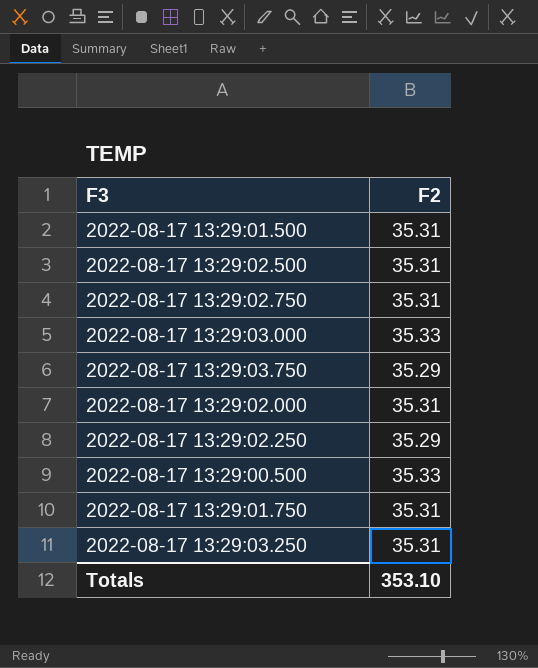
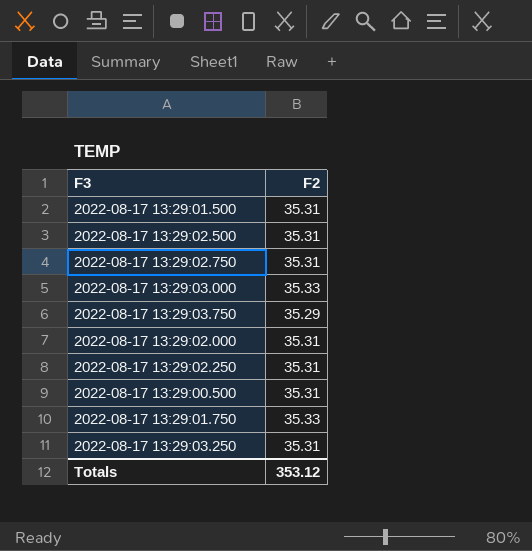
2022-08-17 13:29:02.250 | F2: 35.29 -> 35.31
2022-08-17 13:29:00.500 | F2: 35.33 -> 35.31
2022-08-17 13:29:01.750 | F2: 35.31 -> 35.33
Totals | F2: 353.10 -> 353.12

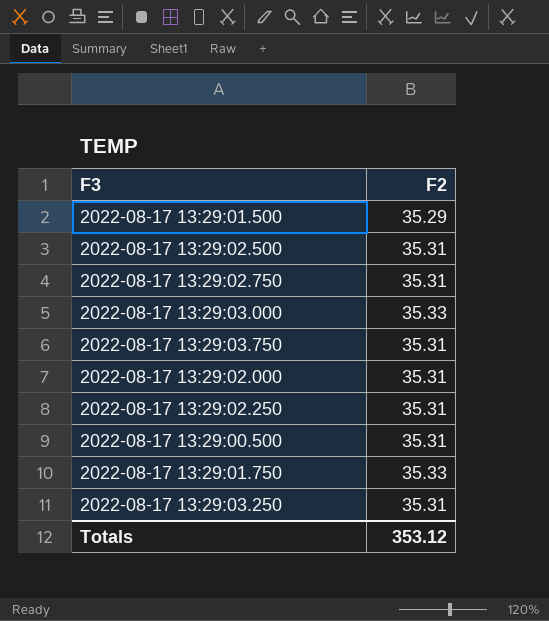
2022-08-17 13:29:01.500 | F2: 35.31 -> 35.29
2022-08-17 13:29:03.750 | F2: 35.29 -> 35.31

